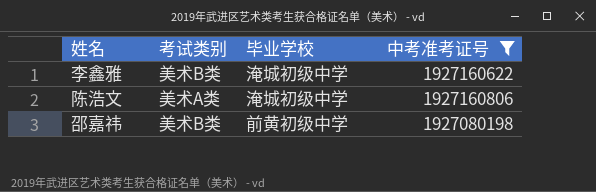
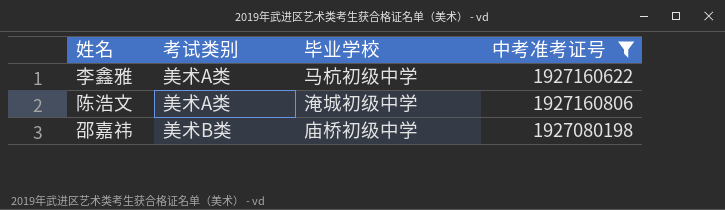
李鑫雅 | 考试类别: 美术B类 -> 美术A类
李鑫雅 | 毕业学校: 淹城初级中学 -> 马杭初级中学
邵嘉祎 | 毕业学校: 前黄初级中学 -> 庙桥初级中学

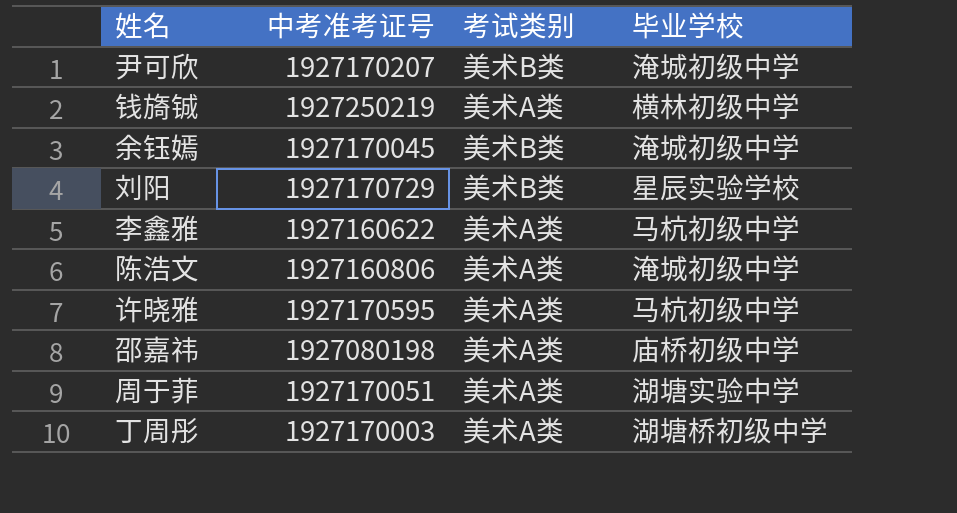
filter: 中考准考证号 <= 1927160806 -> none
column 中考准考证号 | position: 4 -> 2
邵嘉祎 | 考试类别: 美术B类 -> 美术A类

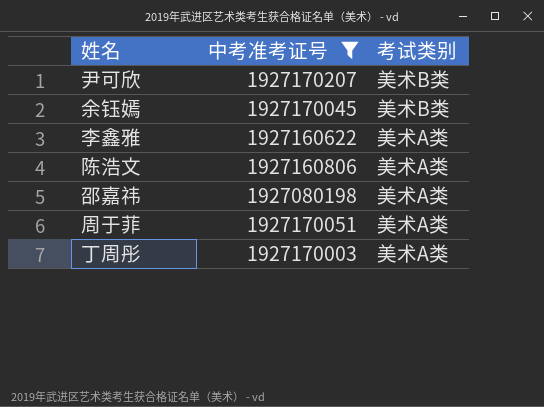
filter: none -> 中考准考证号 <= 1927170207
column 毕业学校 | position: 4 -> none

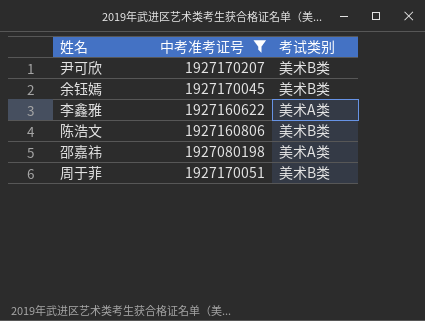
row 丁周彤: 1927170003 | 美术A类 -> none
陈浩文 | 考试类别: 美术A类 -> 美术B类
周于菲 | 考试类别: 美术A类 -> 美术B类

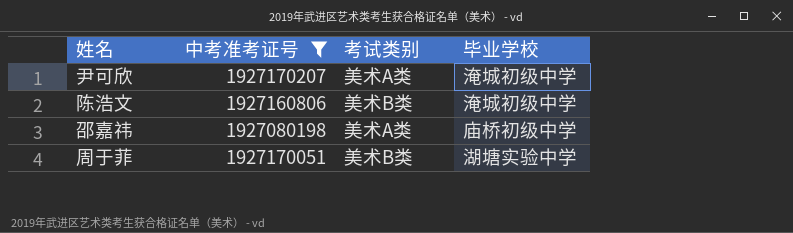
column 毕业学校 | position: none -> 4
row 余钰嫣: 1927170045 | 美术B类 -> none
row 李鑫雅: 1927160622 | 美术A类 -> none
尹可欣 | 考试类别: 美术B类 -> 美术A类

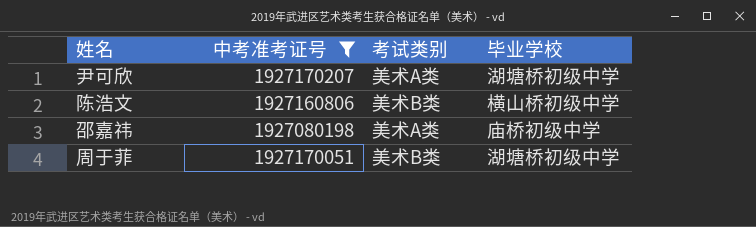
尹可欣 | 毕业学校: 淹城初级中学 -> 湖塘桥初级中学
陈浩文 | 毕业学校: 淹城初级中学 -> 横山桥初级中学
周于菲 | 毕业学校: 湖塘实验中学 -> 湖塘桥初级中学

